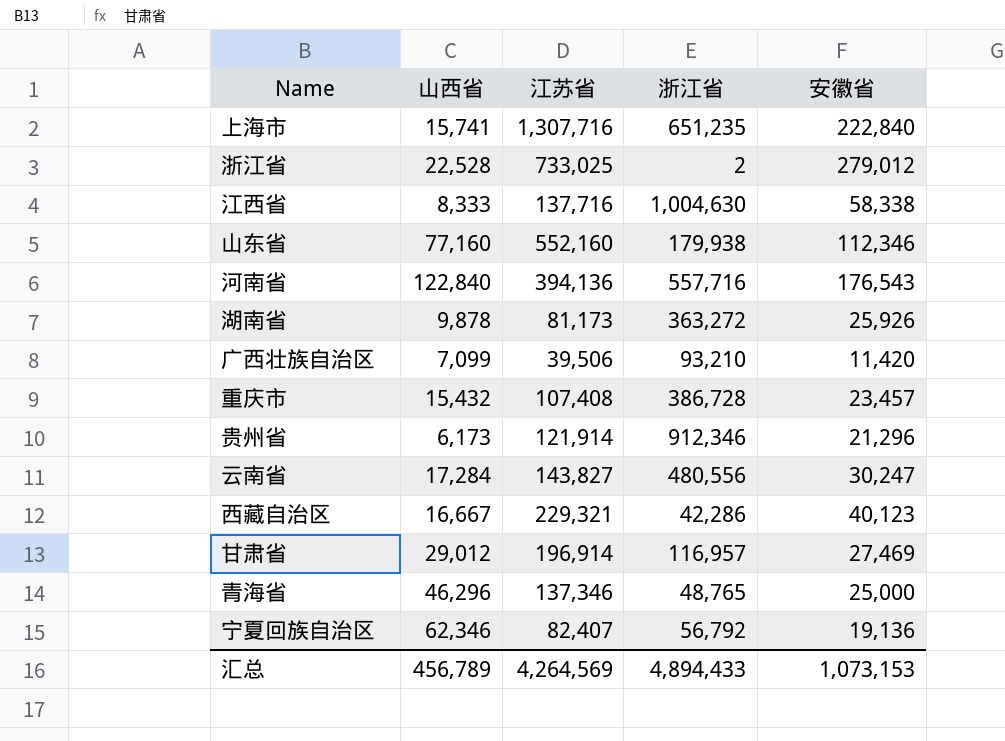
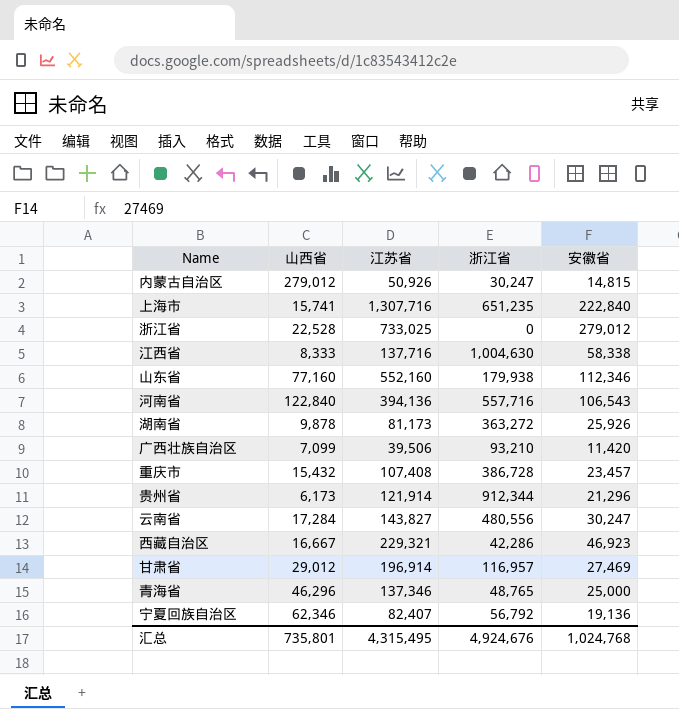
row 内蒙古自治区: none -> 279,012 | 50,926 | 30,247 | 14,815
浙江省 | 浙江省: 2 -> 0
河南省 | 安徽省: 176,543 -> 106,543
贵州省 | 浙江省: 912,346 -> 912,344
西藏自治区 | 安徽省: 40,123 -> 46,923
汇总 | 山西省: 456,789 -> 735,801
汇总 | 江苏省: 4,264,569 -> 4,315,495
汇总 | 浙江省: 4,894,433 -> 4,924,676
汇总 | 安徽省: 1,073,153 -> 1,024,768

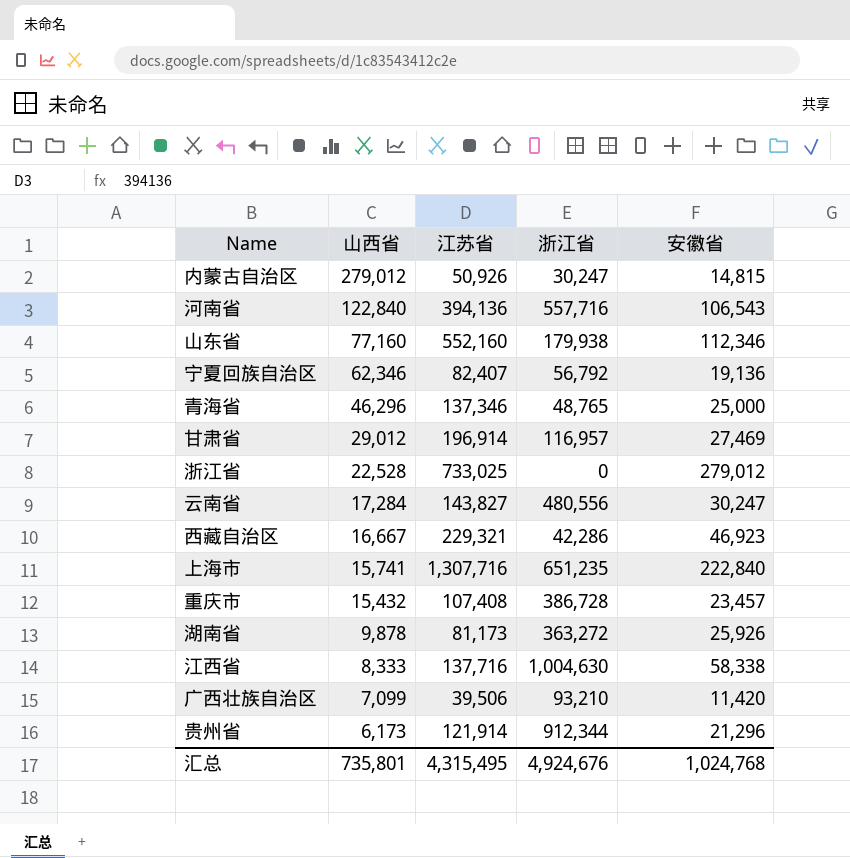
row order: none -> 山西省 descending

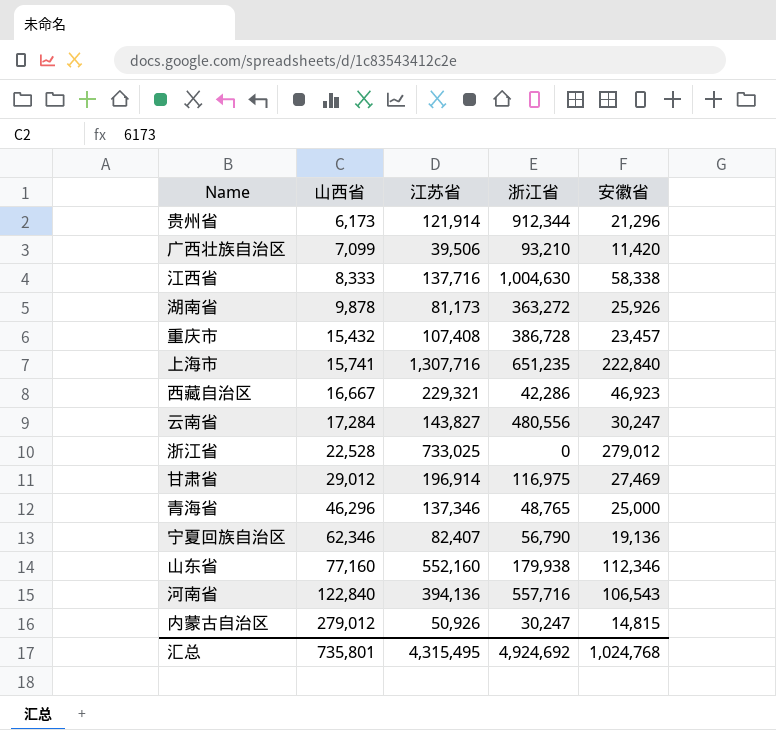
row order: 山西省 descending -> 山西省 ascending
甘肃省 | 浙江省: 116,957 -> 116,975
宁夏回族自治区 | 浙江省: 56,792 -> 56,790
汇总 | 浙江省: 4,924,676 -> 4,924,692

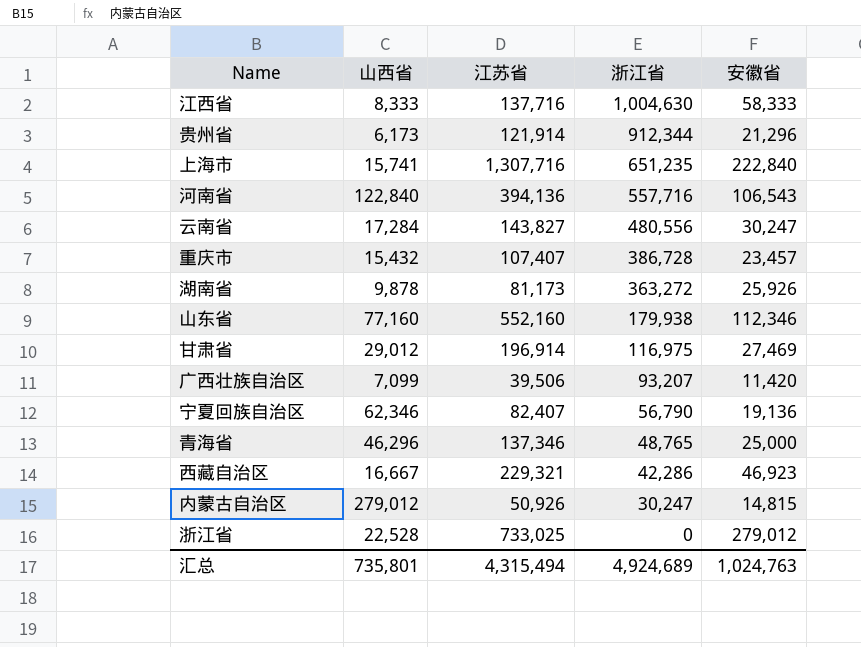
row order: 山西省 ascending -> 浙江省 descending
江西省 | 安徽省: 58,338 -> 58,333
重庆市 | 江苏省: 107,408 -> 107,407
广西壮族自治区 | 浙江省: 93,210 -> 93,207
汇总 | 江苏省: 4,315,495 -> 4,315,494
汇总 | 浙江省: 4,924,692 -> 4,924,689
汇总 | 安徽省: 1,024,768 -> 1,024,763

